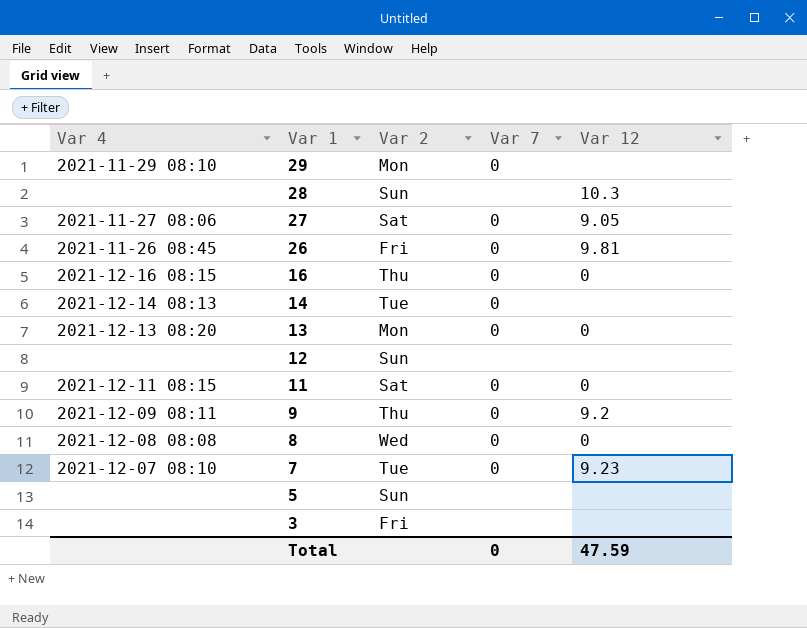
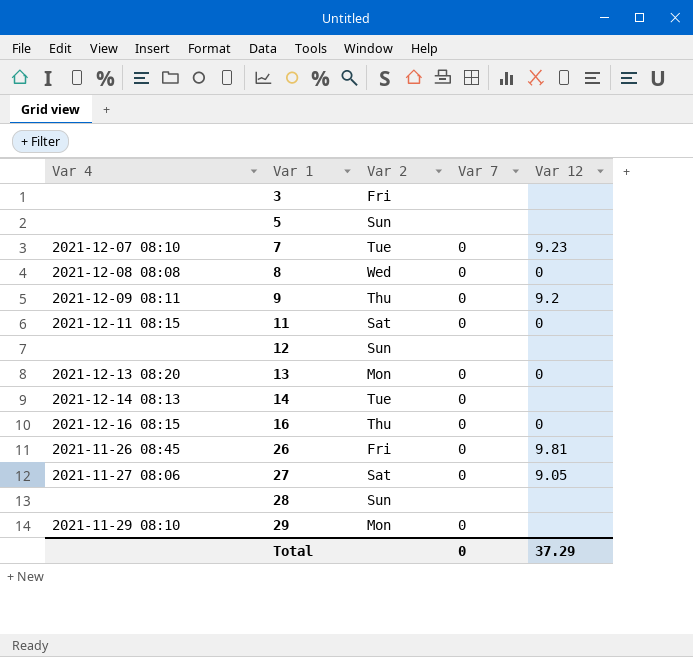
row order: Var 1 descending -> Var 1 ascending
28 | Var 12: 10.3 -> none
Total | Var 12: 47.59 -> 37.29

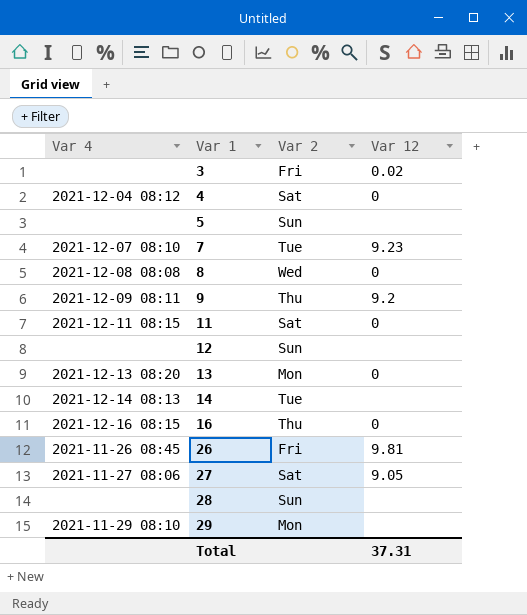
column Var 7 | position: 4 -> none
3 | Var 12: none -> 0.02
row 4: none -> 2021-12-04 08:12 | Sat | 0
Total | Var 12: 37.29 -> 37.31

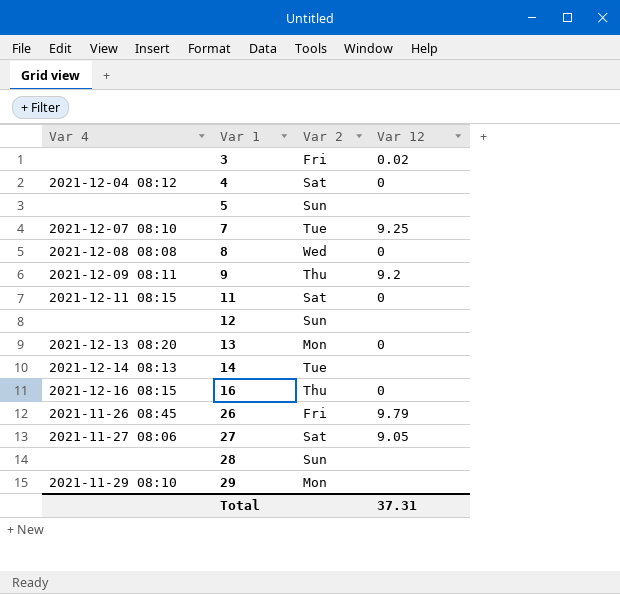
7 | Var 12: 9.23 -> 9.25
26 | Var 12: 9.81 -> 9.79

